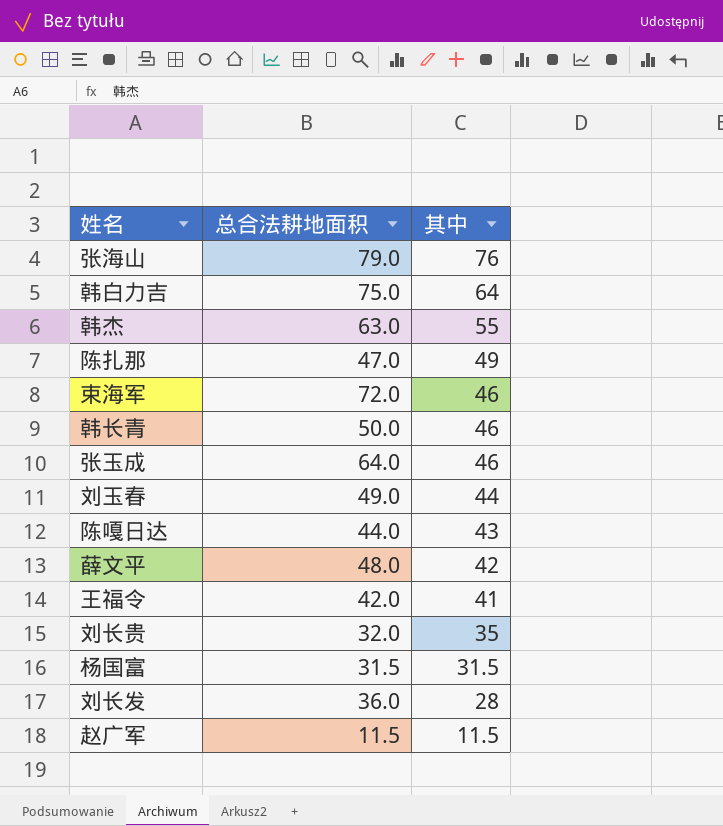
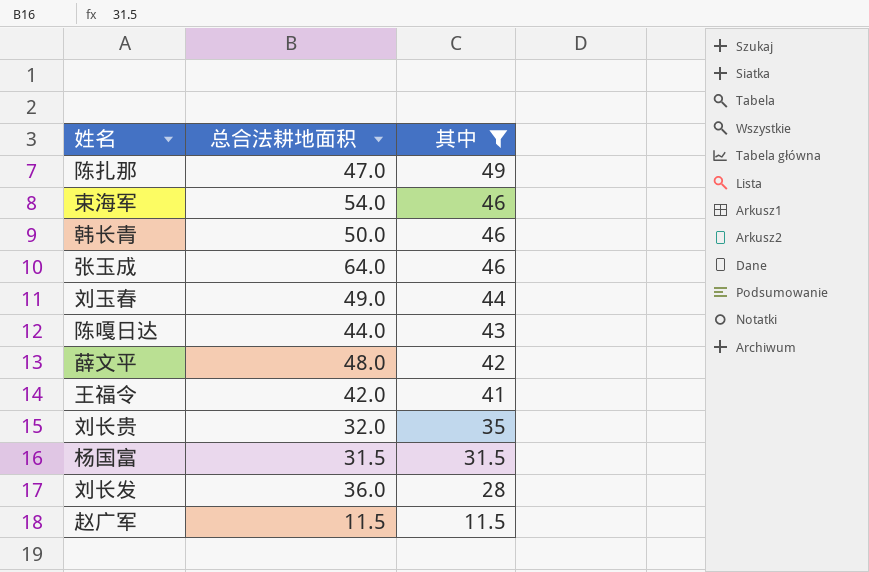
filter: none -> 其中 <= 49
束海军 | 总合法耕地面积: 72.0 -> 54.0

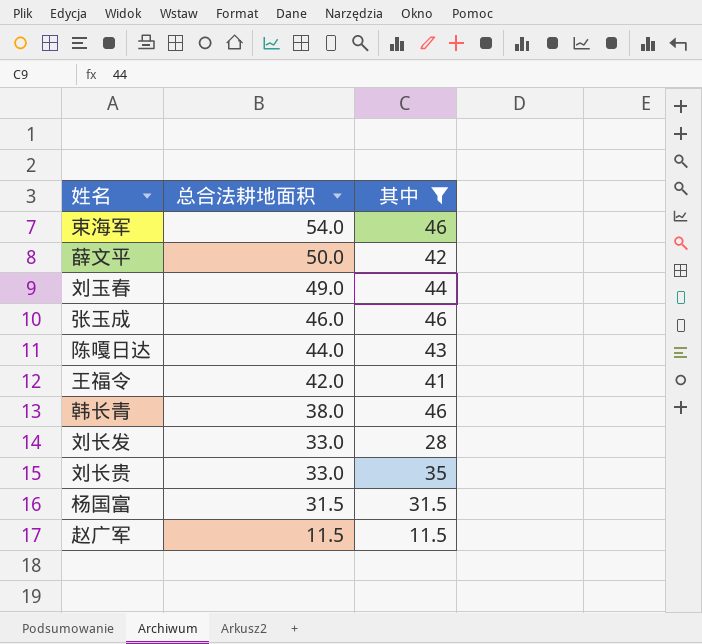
row order: 其中 descending -> 总合法耕地面积 descending
row 陈扎那: 47.0 | 49 -> none
薛文平 | 总合法耕地面积: 48.0 -> 50.0
张玉成 | 总合法耕地面积: 64.0 -> 46.0
韩长青 | 总合法耕地面积: 50.0 -> 38.0
刘长发 | 总合法耕地面积: 36.0 -> 33.0
刘长贵 | 总合法耕地面积: 32.0 -> 33.0

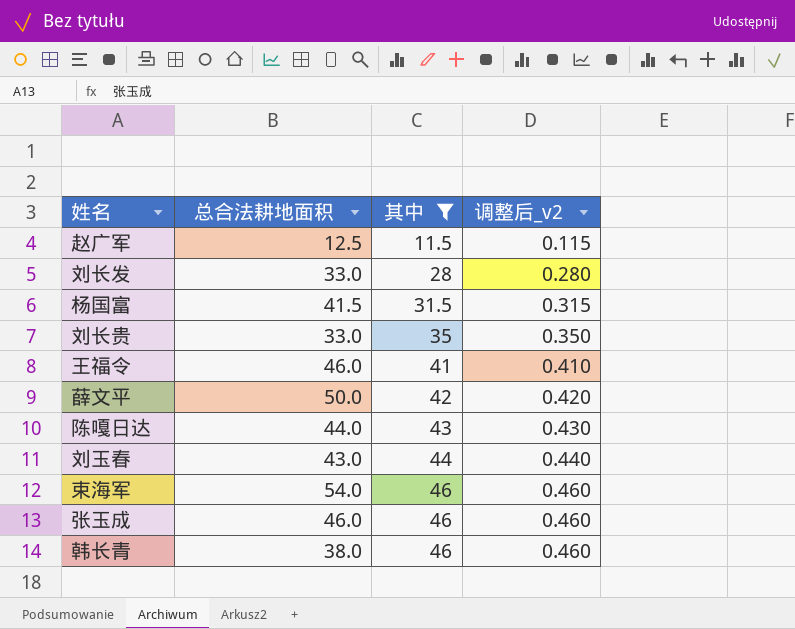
row order: 总合法耕地面积 descending -> 其中 ascending
column 调整后_v2 | formula: none -> [其中] * 0.01
赵广军 | 总合法耕地面积: 11.5 -> 12.5
杨国富 | 总合法耕地面积: 31.5 -> 41.5
王福令 | 总合法耕地面积: 42.0 -> 46.0
刘玉春 | 总合法耕地面积: 49.0 -> 43.0

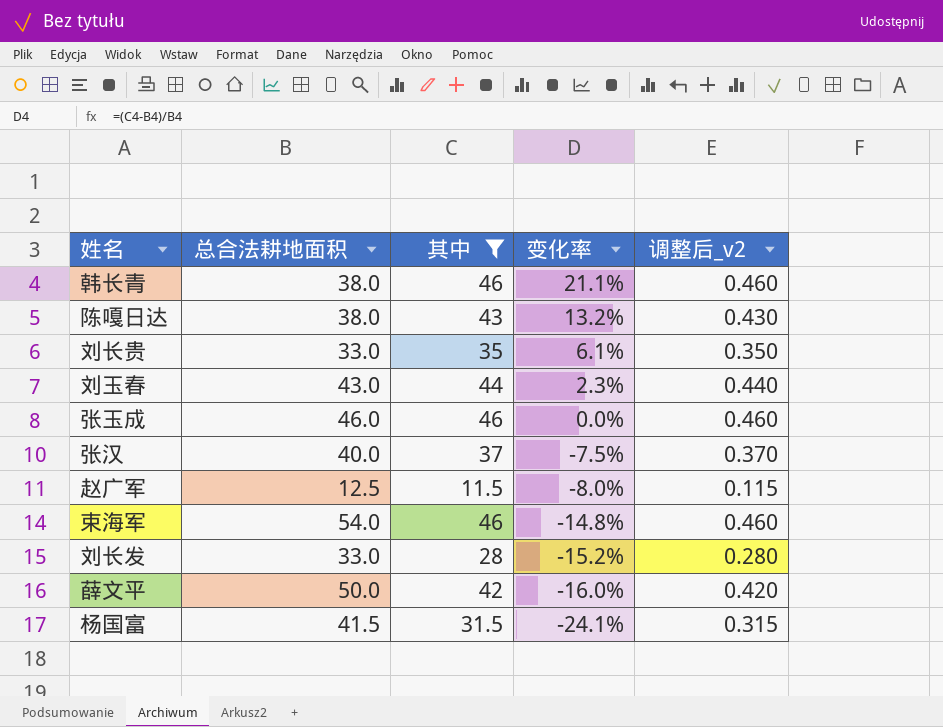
row order: 其中 ascending -> 变化率 descending
column 变化率 | formula: none -> ([其中] - [总合法耕地面积]) / [总合法耕地面积]
row 王福令: 46.0 | 41 | 0.410 -> none
陈嘎日达 | 总合法耕地面积: 44.0 -> 38.0
row 张汉: none -> 40.0 | 37 | -7.5% | 0.370

